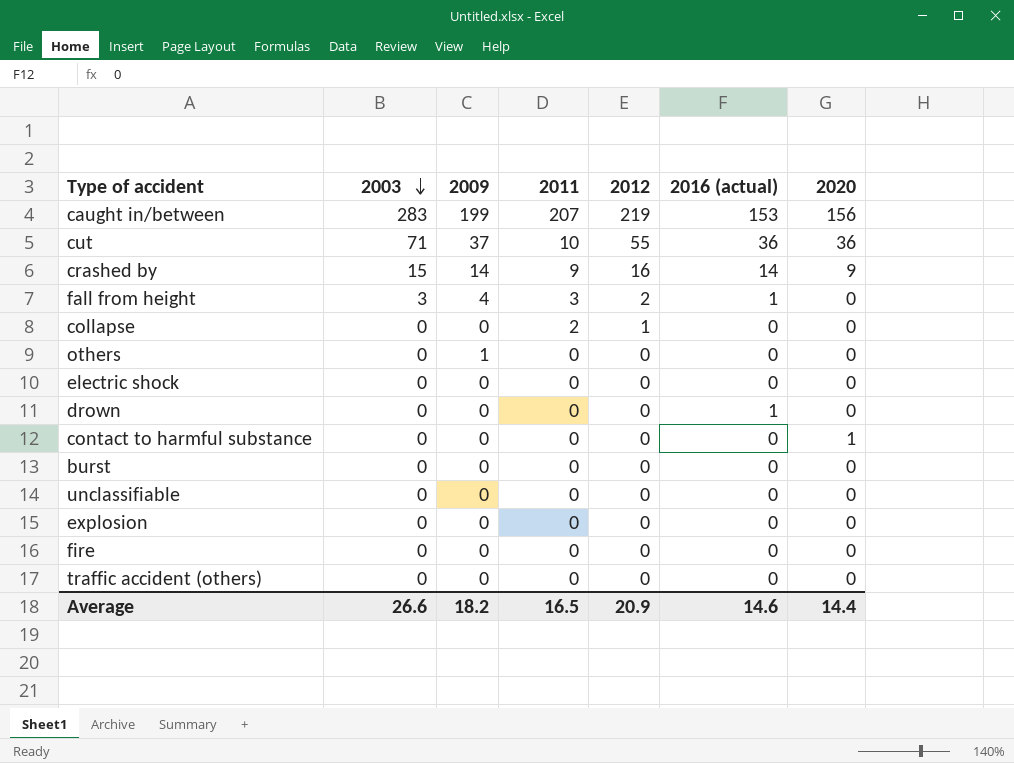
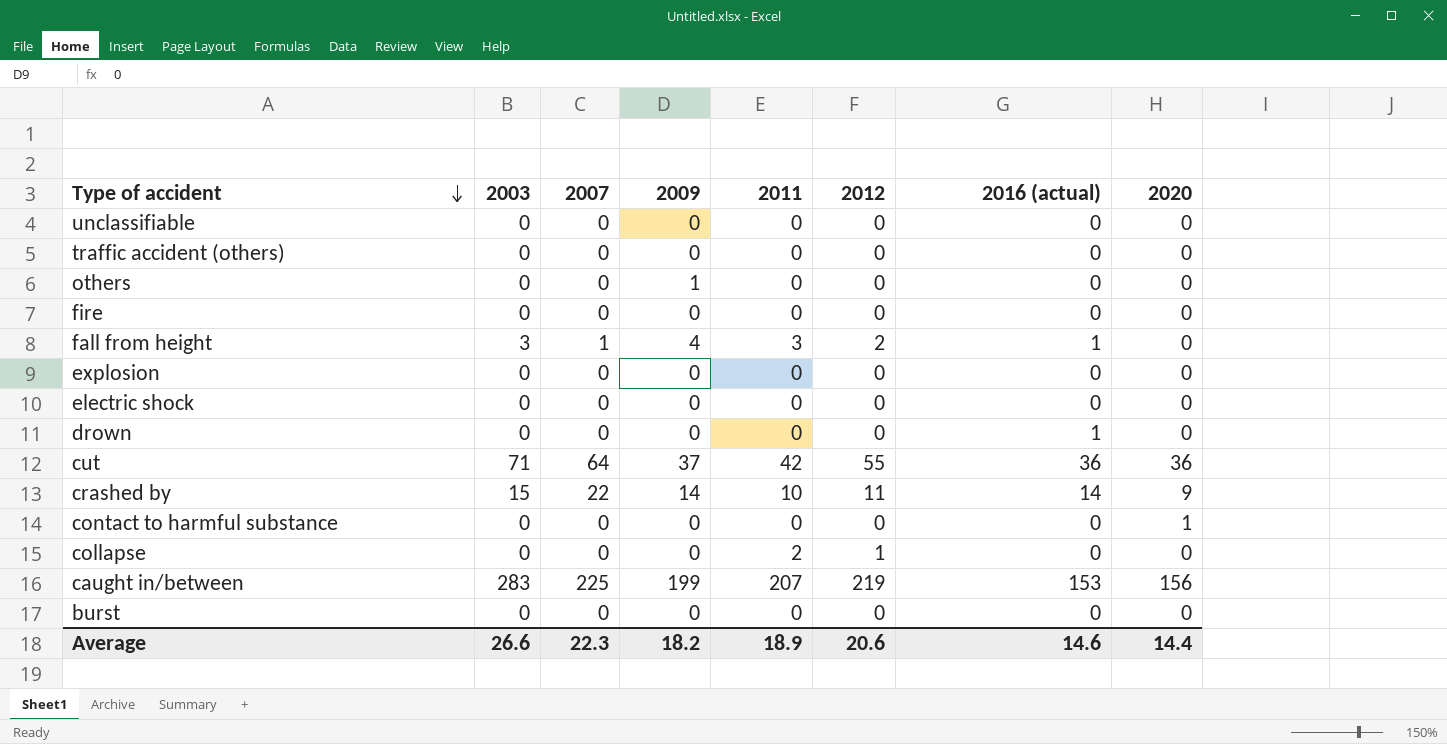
row order: 2003 descending -> Type of accident descending
column 2007 | position: none -> 3
cut | 2011: 10 -> 42
crashed by | 2011: 9 -> 10
crashed by | 2012: 16 -> 11
Average | 2011: 16.5 -> 18.9
Average | 2012: 20.9 -> 20.6

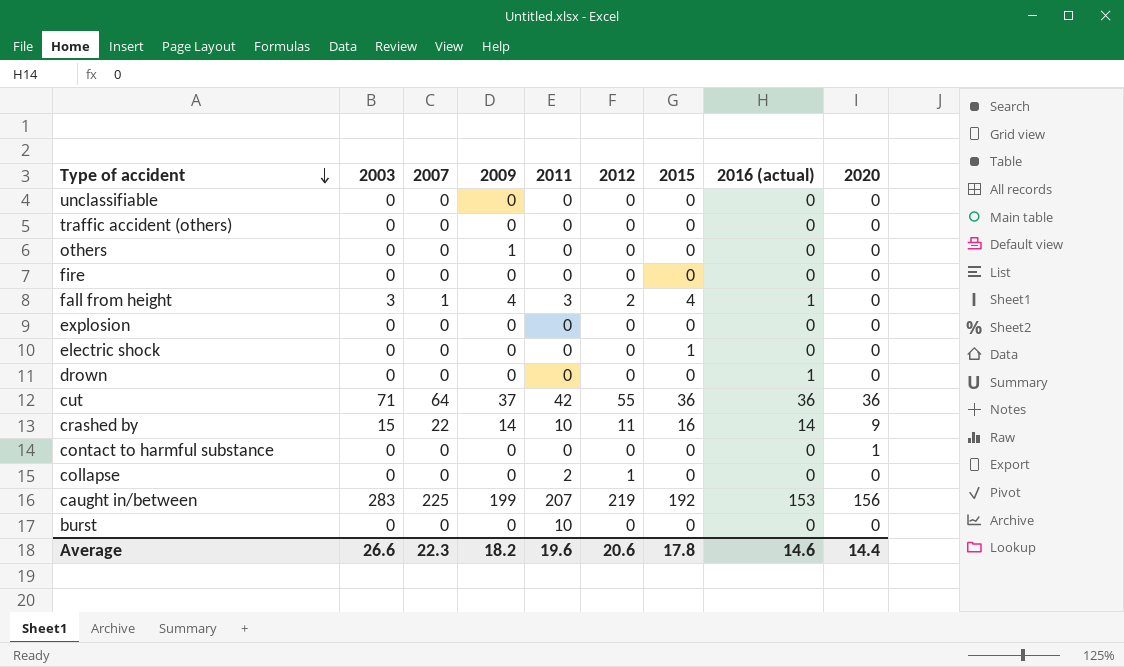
column 2015 | position: none -> 7
burst | 2011: 0 -> 10
Average | 2011: 18.9 -> 19.6

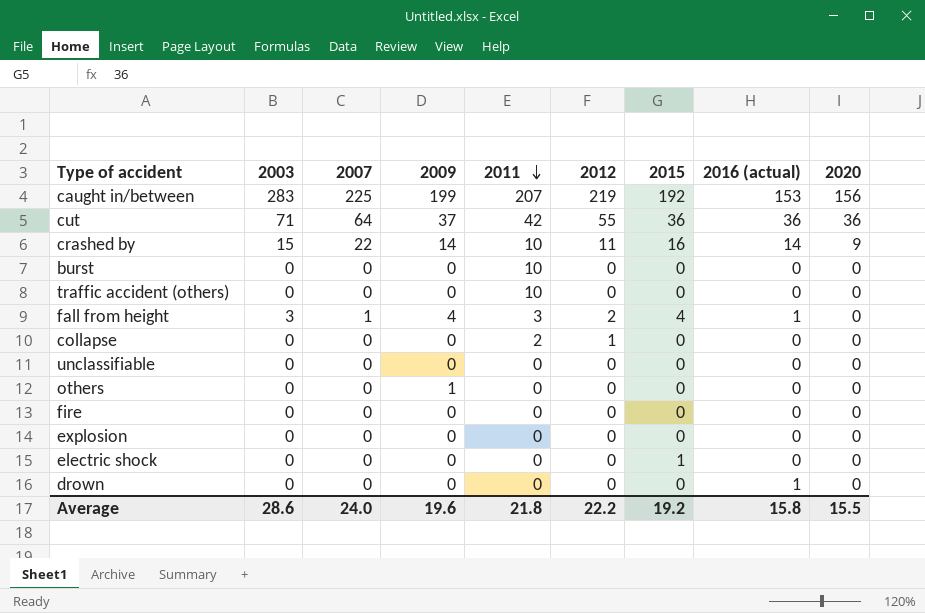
row order: Type of accident descending -> 2011 descending
row contact to harmful substance: 0 | 0 | 0 | 0 | 0 | 0 | 0 | 1 -> none
traffic accident (others) | 2011: 0 -> 10
Average | 2003: 26.6 -> 28.6
Average | 2007: 22.3 -> 24.0
Average | 2009: 18.2 -> 19.6
Average | 2011: 19.6 -> 21.8
Average | 2012: 20.6 -> 22.2
Average | 2015: 17.8 -> 19.2
Average | 2016 (actual): 14.6 -> 15.8
Average | 2020: 14.4 -> 15.5

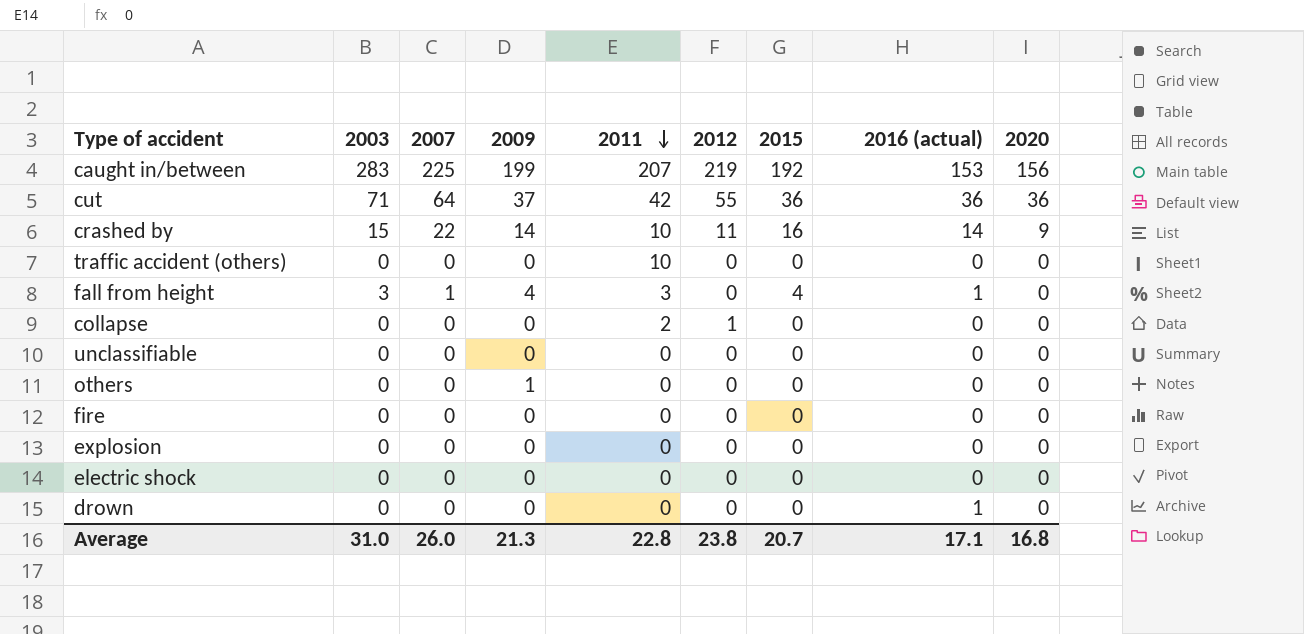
row burst: 0 | 0 | 0 | 10 | 0 | 0 | 0 | 0 -> none
fall from height | 2012: 2 -> 0
electric shock | 2015: 1 -> 0
Average | 2003: 28.6 -> 31.0
Average | 2007: 24.0 -> 26.0
Average | 2009: 19.6 -> 21.3
Average | 2011: 21.8 -> 22.8
Average | 2012: 22.2 -> 23.8
Average | 2015: 19.2 -> 20.7
Average | 2016 (actual): 15.8 -> 17.1
Average | 2020: 15.5 -> 16.8

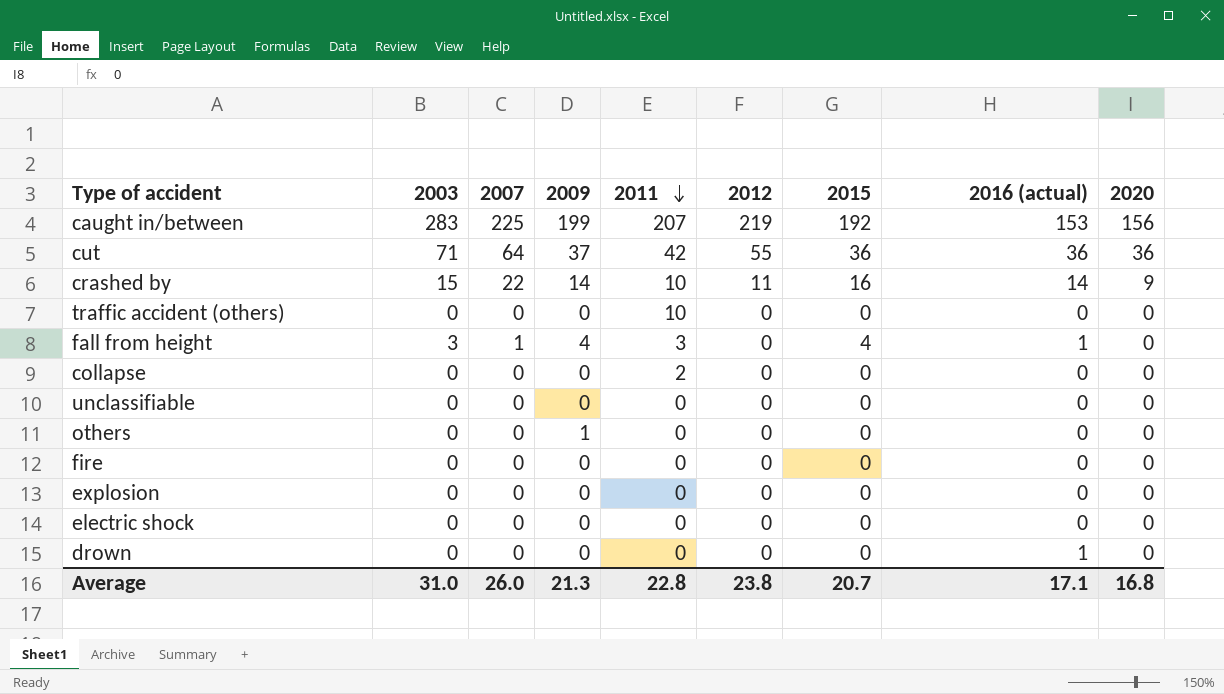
collapse | 2012: 1 -> 0

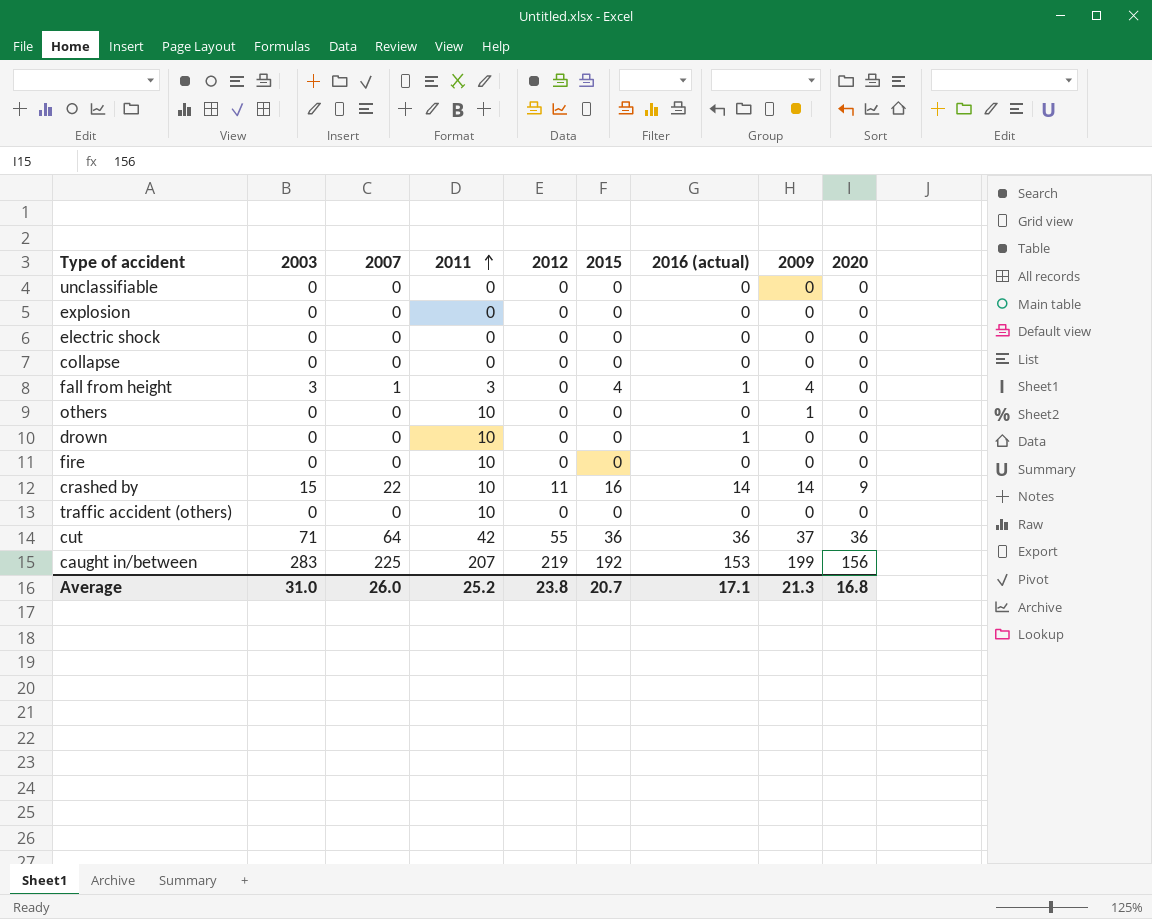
row order: 2011 descending -> 2011 ascending
column 2009 | position: 4 -> 8
collapse | 2011: 2 -> 0
others | 2011: 0 -> 10
drown | 2011: 0 -> 10
fire | 2011: 0 -> 10
Average | 2011: 22.8 -> 25.2

